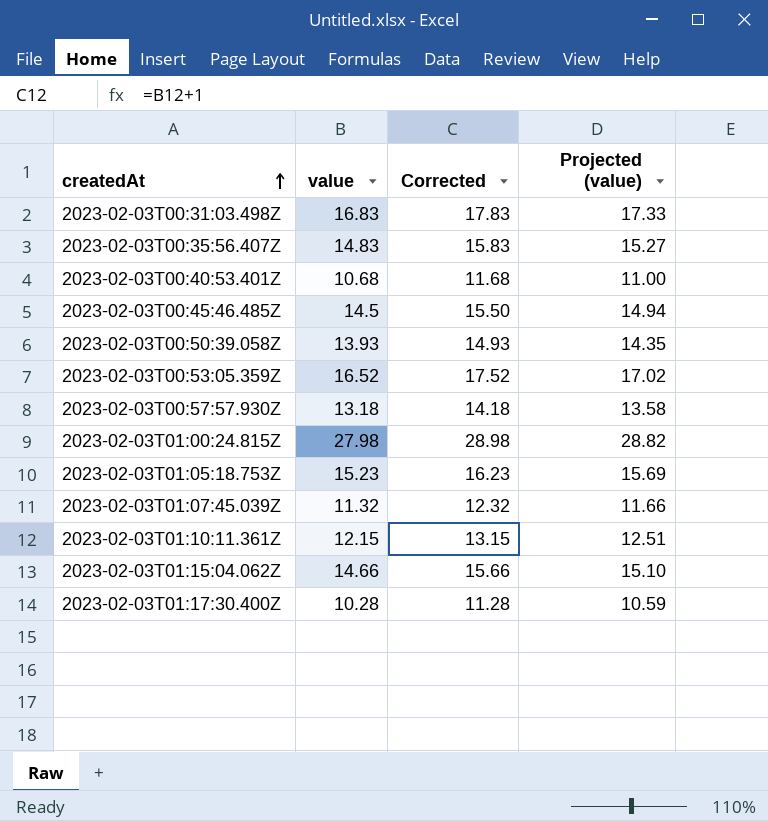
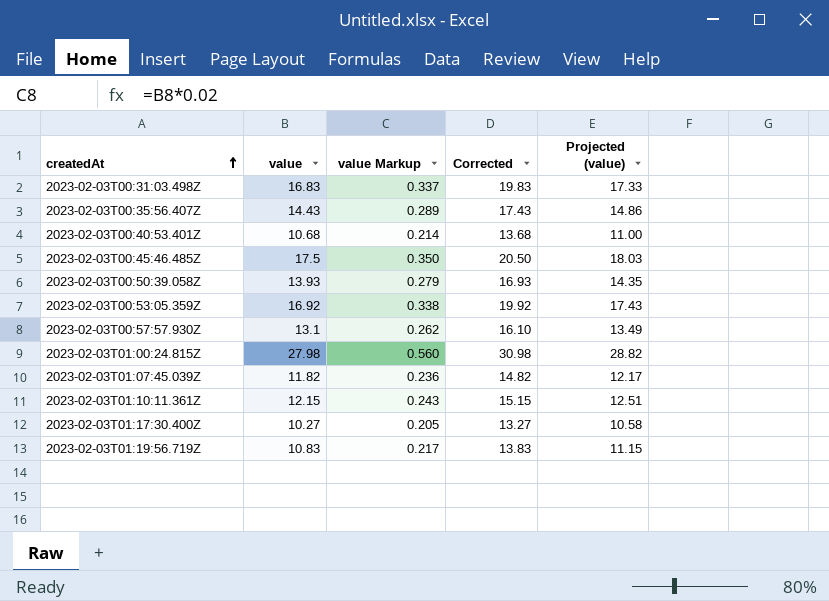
column value Markup | formula: none -> [value] * 0.02
column Corrected | formula: [value] + 1 -> [value] + 3
row 2023-02-03T01:05:18.753Z: 15.23 | 16.23 | 15.69 -> none
row 2023-02-03T01:15:04.062Z: 14.66 | 15.66 | 15.10 -> none
2023-02-03T00:35:56.407Z | value: 14.83 -> 14.43
2023-02-03T00:35:56.407Z | Projected (value): 15.27 -> 14.86
2023-02-03T00:45:46.485Z | value: 14.5 -> 17.5
2023-02-03T00:45:46.485Z | Projected (value): 14.94 -> 18.03
2023-02-03T00:53:05.359Z | value: 16.52 -> 16.92
2023-02-03T00:53:05.359Z | Projected (value): 17.02 -> 17.43
2023-02-03T00:57:57.930Z | value: 13.18 -> 13.1
2023-02-03T00:57:57.930Z | Projected (value): 13.58 -> 13.49
2023-02-03T01:07:45.039Z | value: 11.32 -> 11.82
2023-02-03T01:07:45.039Z | Projected (value): 11.66 -> 12.17
2023-02-03T01:17:30.400Z | value: 10.28 -> 10.27
2023-02-03T01:17:30.400Z | Projected (value): 10.59 -> 10.58
row 2023-02-03T01:19:56.719Z: none -> 10.83 | 0.217 | 13.83 | 11.15

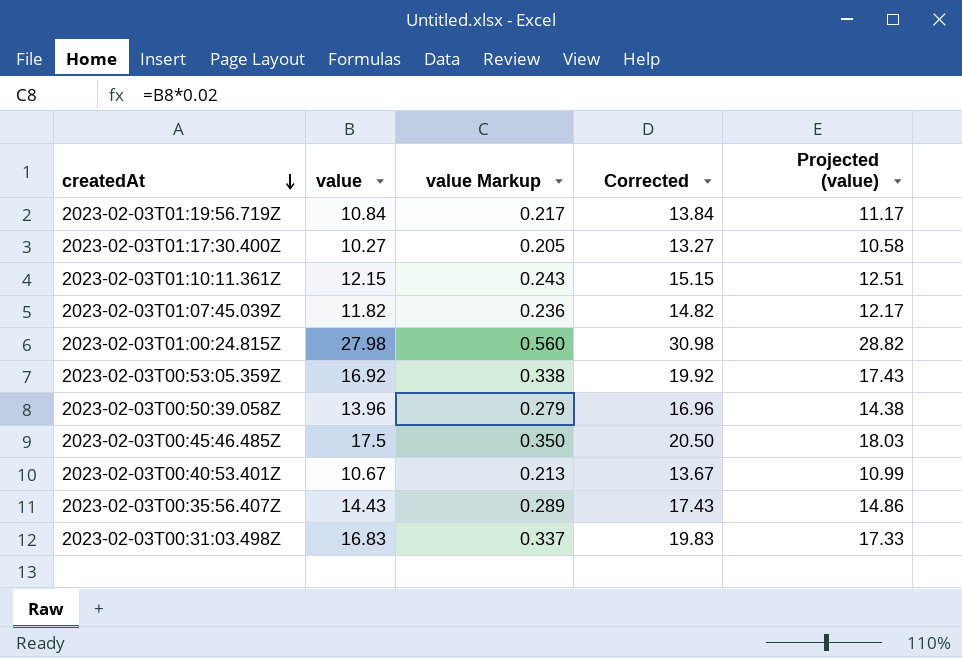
row order: createdAt ascending -> createdAt descending
row 2023-02-03T00:57:57.930Z: 13.1 | 0.262 | 16.10 | 13.49 -> none
2023-02-03T01:19:56.719Z | value: 10.83 -> 10.84
2023-02-03T01:19:56.719Z | Corrected: 13.83 -> 13.84
2023-02-03T01:19:56.719Z | Projected (value): 11.15 -> 11.17
2023-02-03T00:50:39.058Z | value: 13.93 -> 13.96
2023-02-03T00:50:39.058Z | Corrected: 16.93 -> 16.96
2023-02-03T00:50:39.058Z | Projected (value): 14.35 -> 14.38
2023-02-03T00:40:53.401Z | value: 10.68 -> 10.67
2023-02-03T00:40:53.401Z | value Markup: 0.214 -> 0.213
2023-02-03T00:40:53.401Z | Corrected: 13.68 -> 13.67
2023-02-03T00:40:53.401Z | Projected (value): 11.00 -> 10.99

